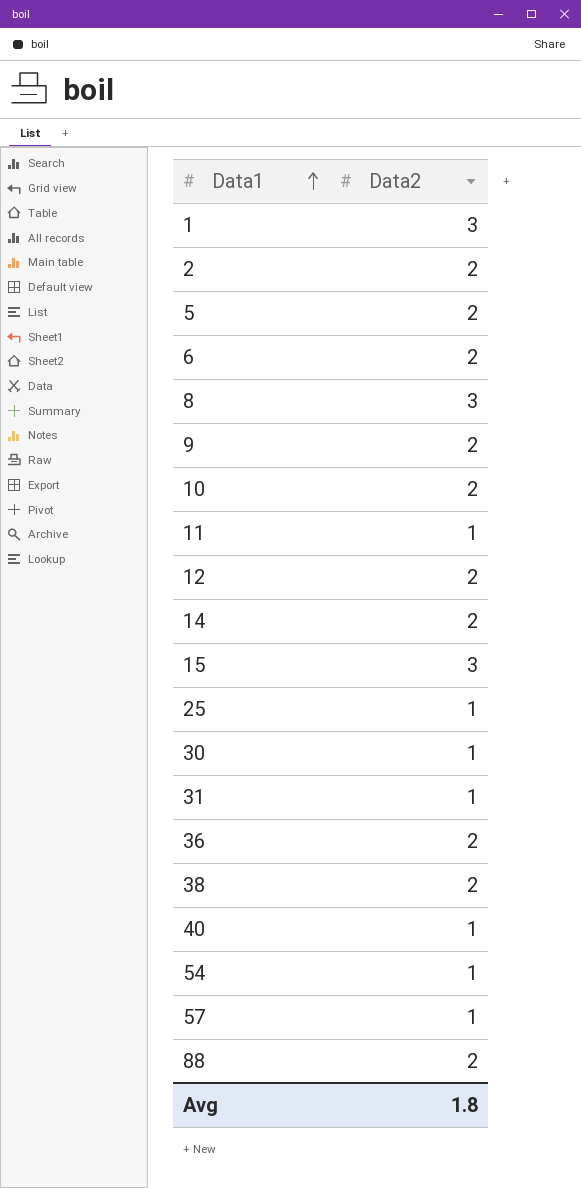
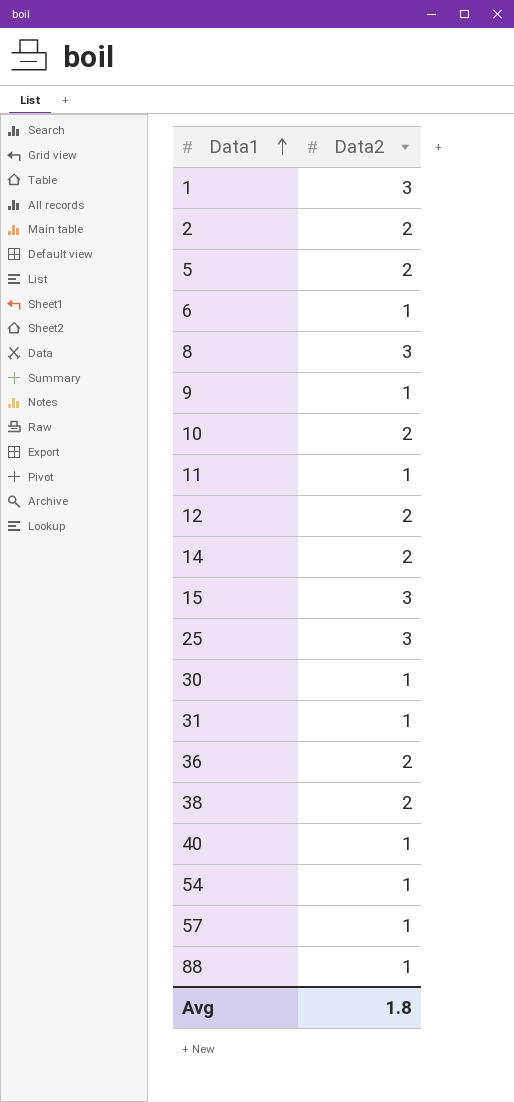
6 | Data2: 2 -> 1
9 | Data2: 2 -> 1
25 | Data2: 1 -> 3
88 | Data2: 2 -> 1

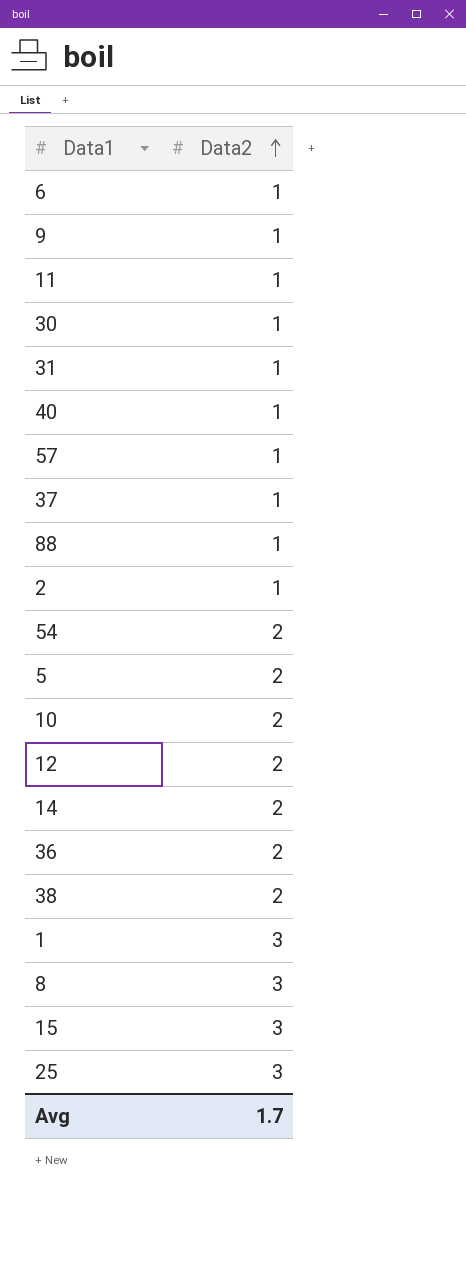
row order: Data1 ascending -> Data2 ascending
row 37: none -> 1
2 | Data2: 2 -> 1
54 | Data2: 1 -> 2
Avg | Data2: 1.8 -> 1.7

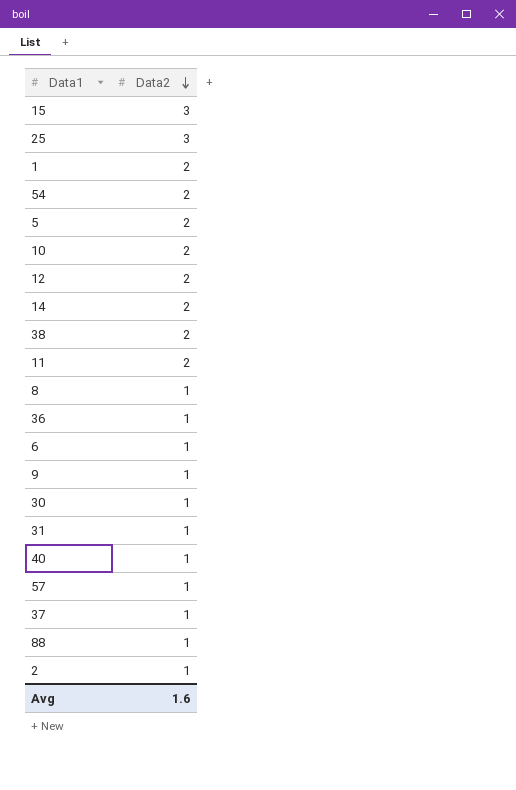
row order: Data2 ascending -> Data2 descending
1 | Data2: 3 -> 2
11 | Data2: 1 -> 2
8 | Data2: 3 -> 1
36 | Data2: 2 -> 1
Avg | Data2: 1.7 -> 1.6

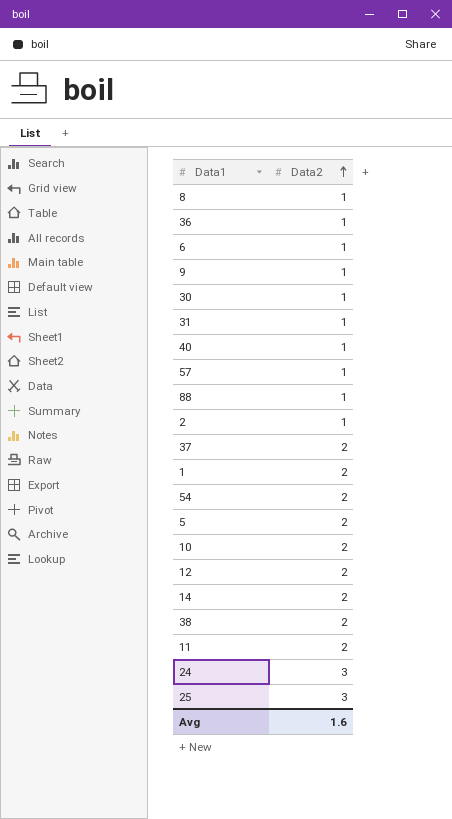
row order: Data2 descending -> Data2 ascending
row 15: 3 -> none
37 | Data2: 1 -> 2
row 24: none -> 3

